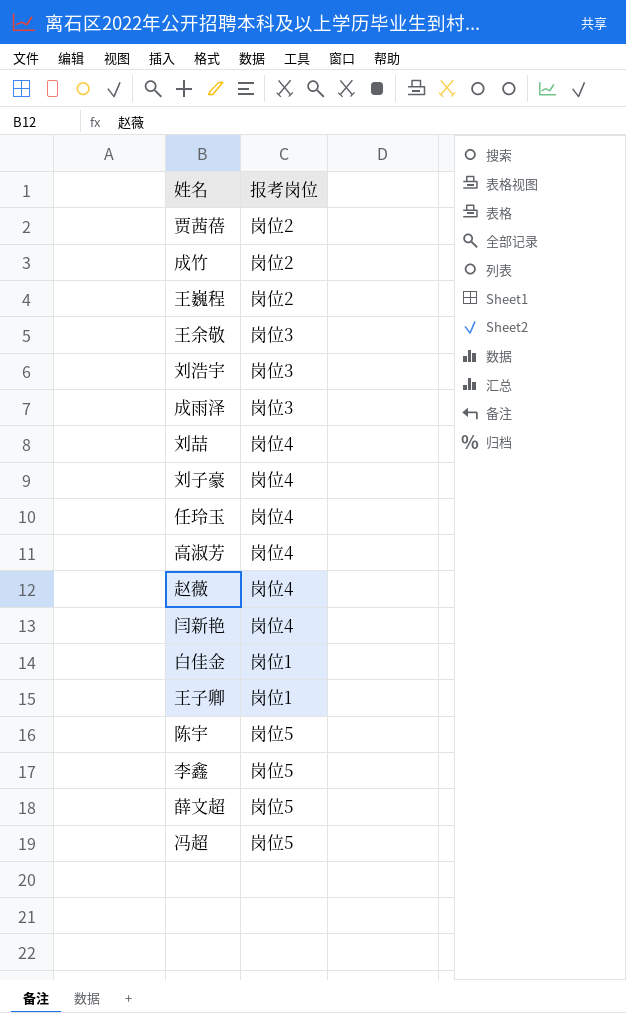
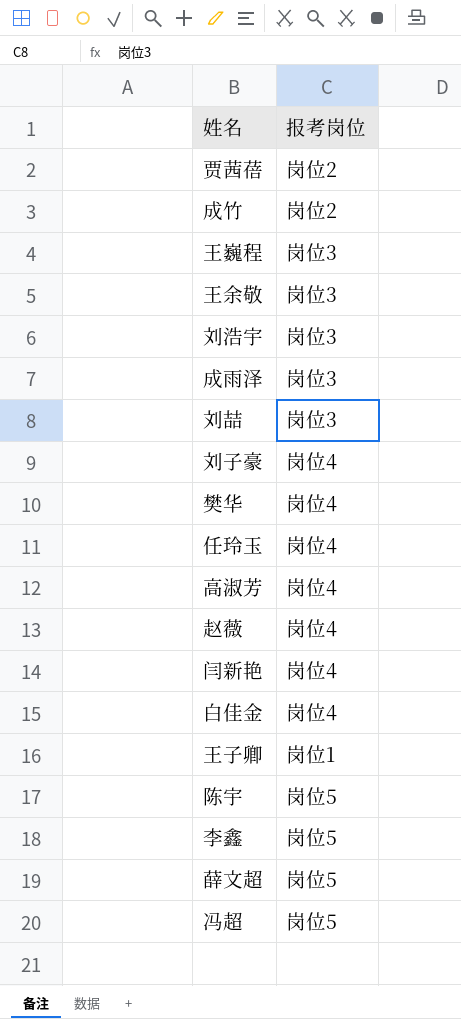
王巍程 | 报考岗位: 岗位2 -> 岗位3
刘喆 | 报考岗位: 岗位4 -> 岗位3
row 樊华: none -> 岗位4
白佳金 | 报考岗位: 岗位1 -> 岗位4

